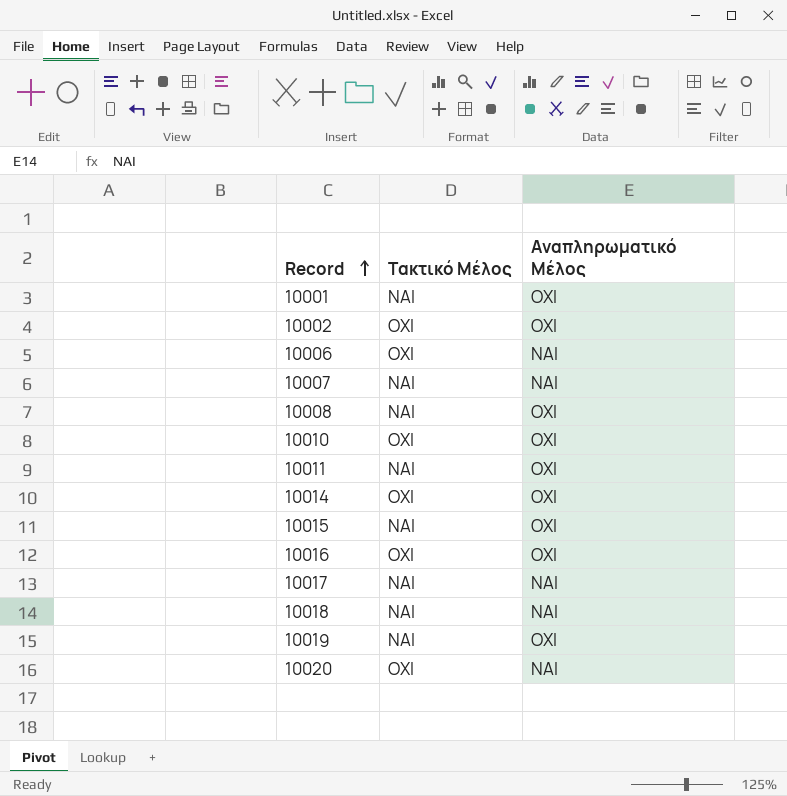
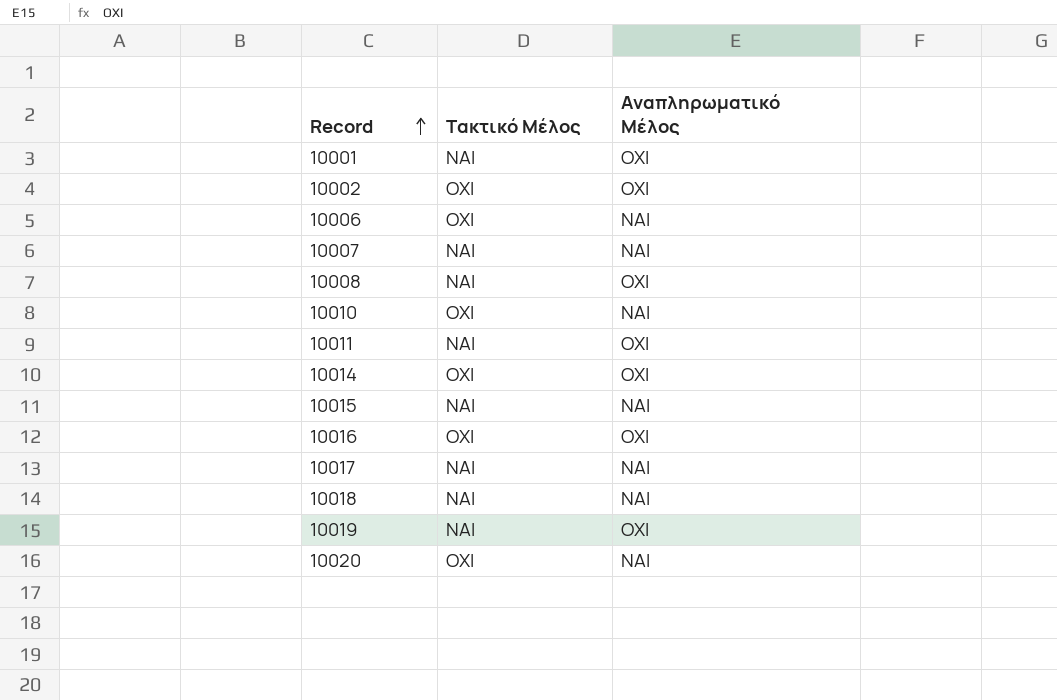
10010 | Αναπληρωματικό Μέλος: ΟΧΙ -> ΝΑΙ
10015 | Αναπληρωματικό Μέλος: ΟΧΙ -> ΝΑΙ

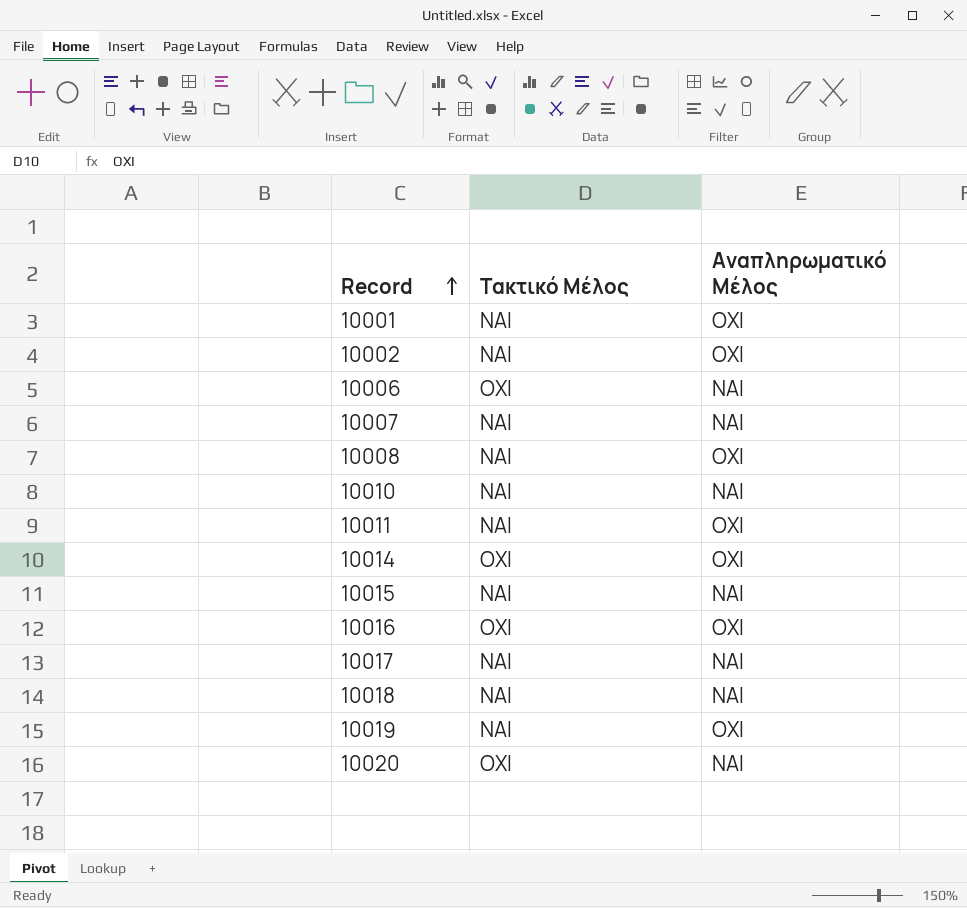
10002 | Τακτικό Μέλος: ΟΧΙ -> ΝΑΙ
10010 | Τακτικό Μέλος: ΟΧΙ -> ΝΑΙ

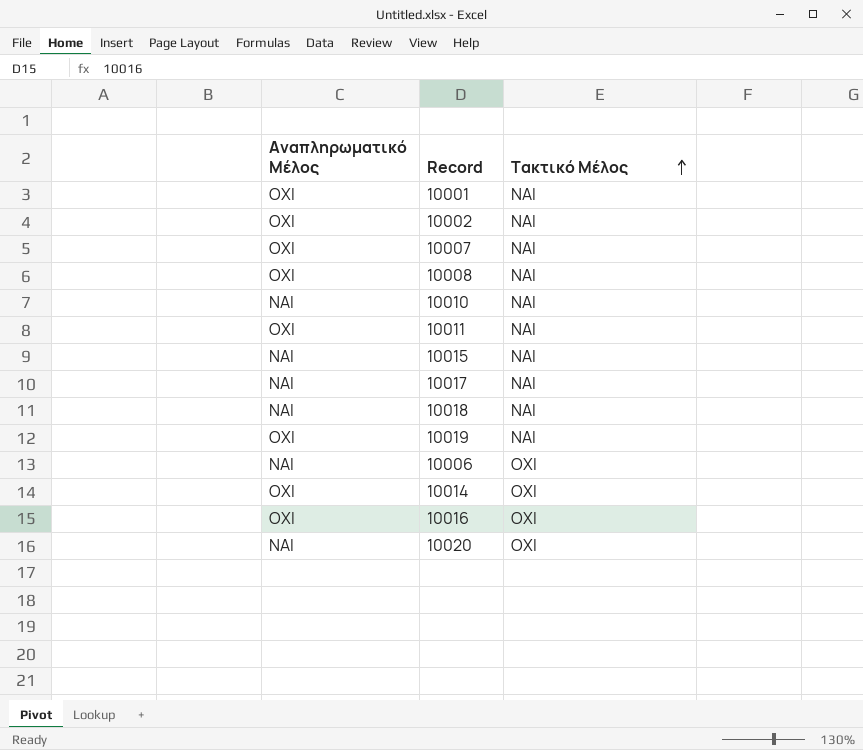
row order: Record ascending -> Τακτικό Μέλος ascending
column Αναπληρωματικό Μέλος | position: 3 -> 1
10007 | Αναπληρωματικό Μέλος: ΝΑΙ -> ΟΧΙ

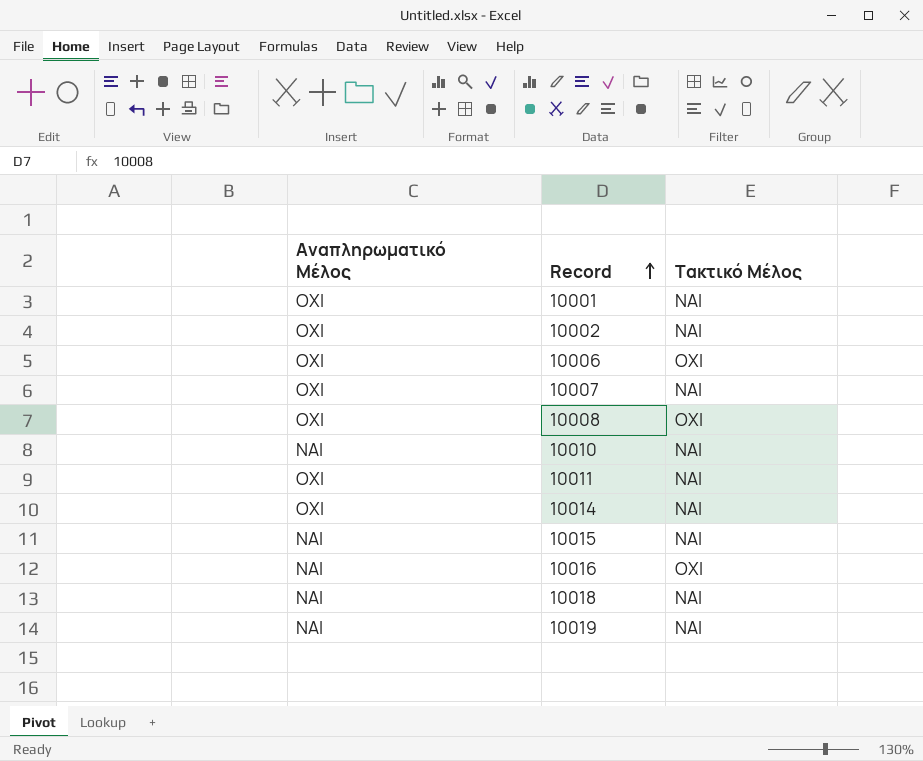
row order: Τακτικό Μέλος ascending -> Record ascending
row 10017: ΝΑΙ | ΝΑΙ -> none
row 10020: ΝΑΙ | ΟΧΙ -> none
10006 | Αναπληρωματικό Μέλος: ΝΑΙ -> ΟΧΙ
10008 | Τακτικό Μέλος: ΝΑΙ -> ΟΧΙ
10014 | Τακτικό Μέλος: ΟΧΙ -> ΝΑΙ
10016 | Αναπληρωματικό Μέλος: ΟΧΙ -> ΝΑΙ
10019 | Αναπληρωματικό Μέλος: ΟΧΙ -> ΝΑΙ

